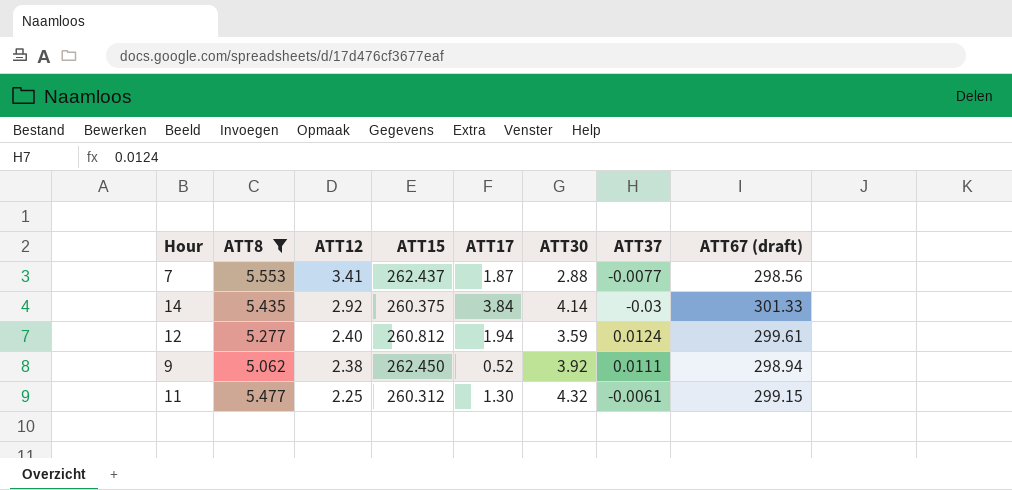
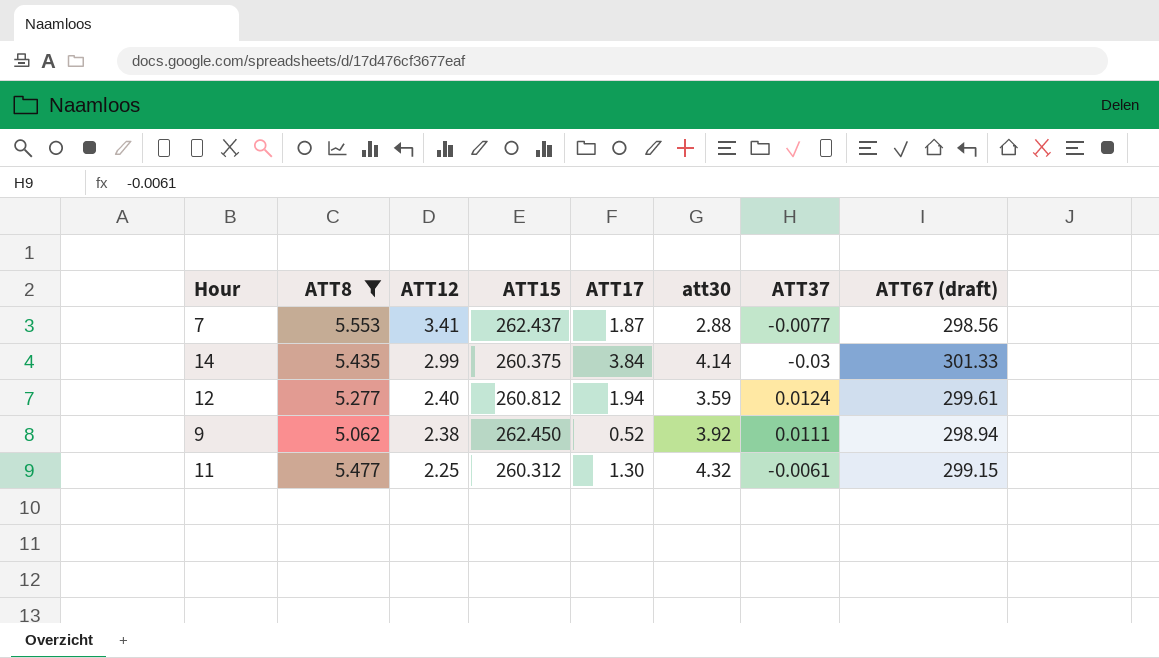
column name: ATT30 -> att30
14 | ATT12: 2.92 -> 2.99

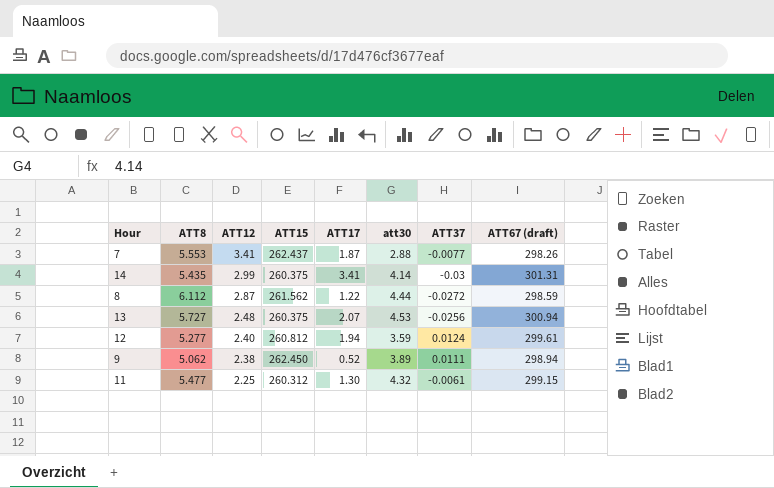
filter: ATT8 <= 5.553 -> none
7 | ATT67 (draft): 298.56 -> 298.26
14 | ATT17: 3.84 -> 3.41
14 | ATT67 (draft): 301.33 -> 301.31
9 | att30: 3.92 -> 3.89

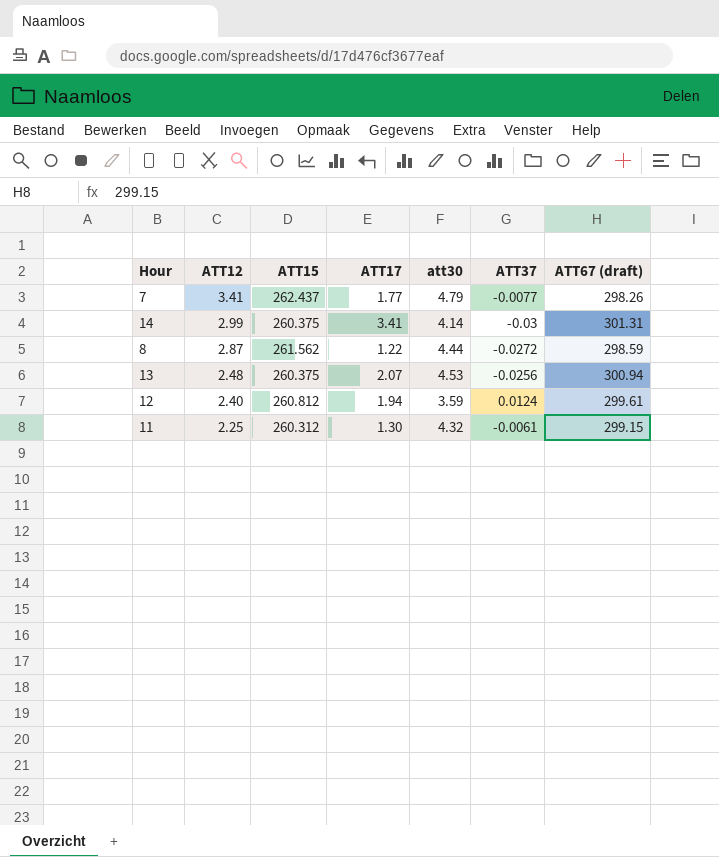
column ATT8 | position: 2 -> none
row 9: 5.062 | 2.38 | 262.450 | 0.52 | 3.89 | 0.0111 | 298.94 -> none
7 | ATT17: 1.87 -> 1.77
7 | att30: 2.88 -> 4.79

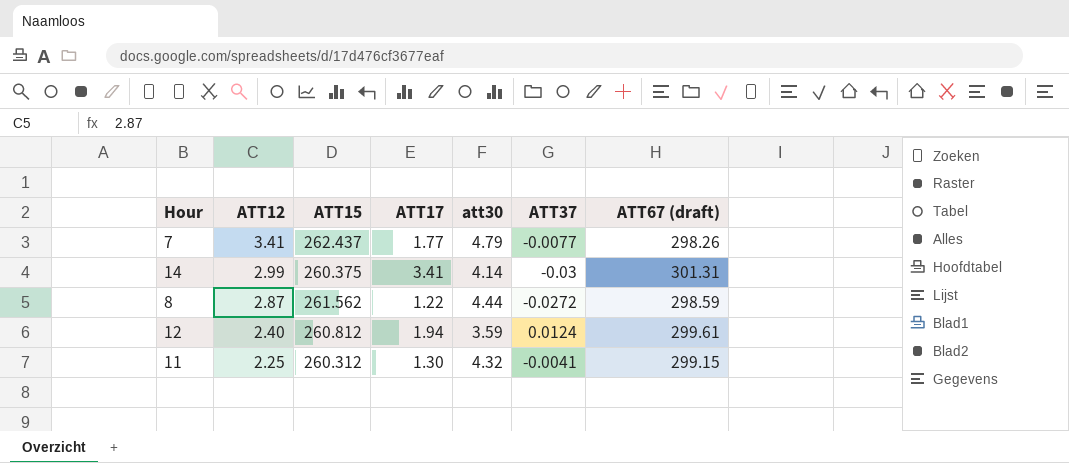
row 13: 2.48 | 260.375 | 2.07 | 4.53 | -0.0256 | 300.94 -> none
11 | ATT37: -0.0061 -> -0.0041

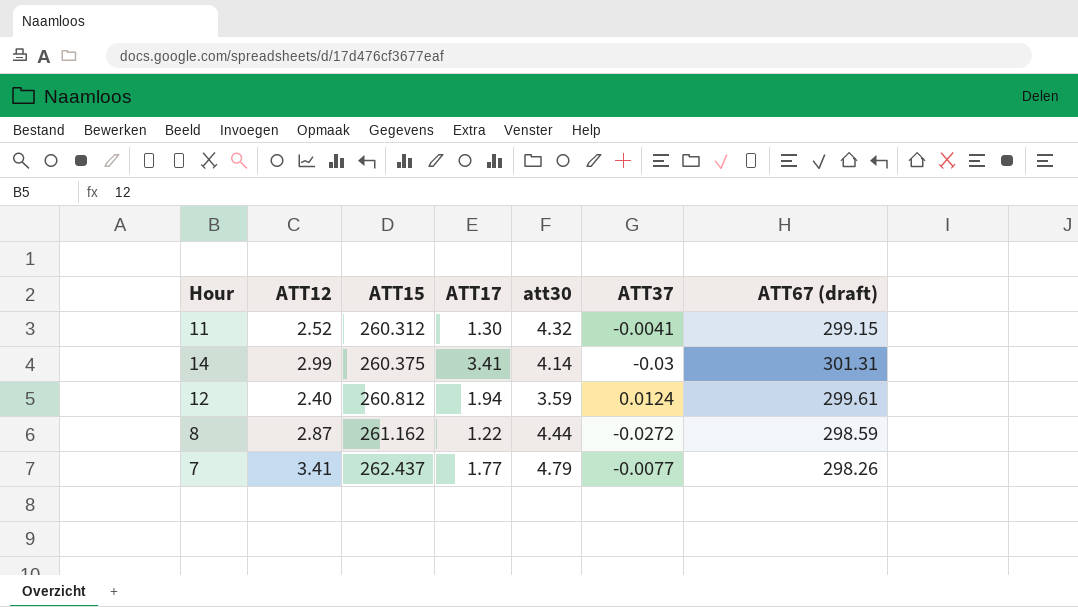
row order: ATT12 descending -> ATT15 ascending
11 | ATT12: 2.25 -> 2.52
8 | ATT15: 261.562 -> 261.162

